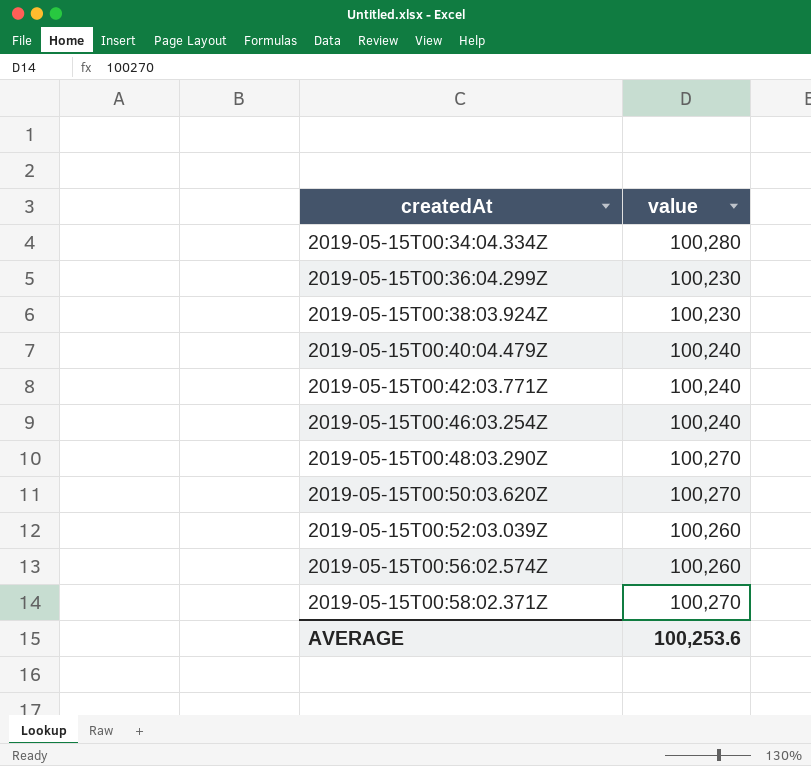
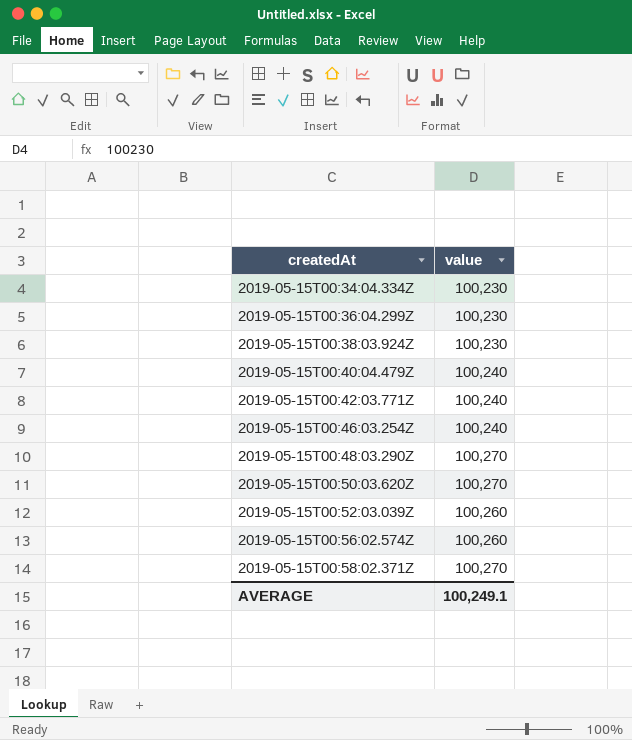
2019-05-15T00:34:04.334Z | value: 100,280 -> 100,230
AVERAGE | value: 100,253.6 -> 100,249.1

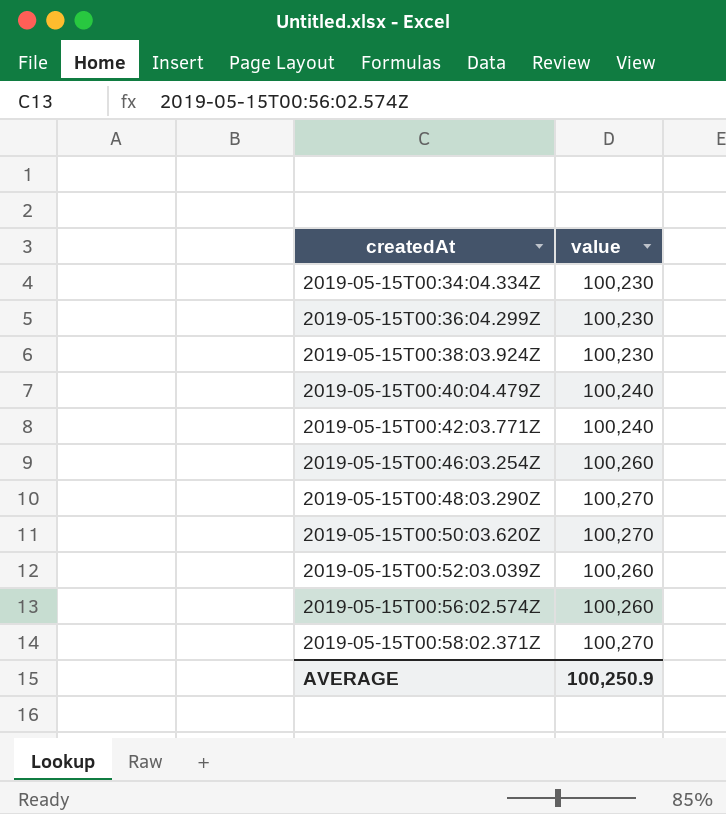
2019-05-15T00:46:03.254Z | value: 100,240 -> 100,260
AVERAGE | value: 100,249.1 -> 100,250.9

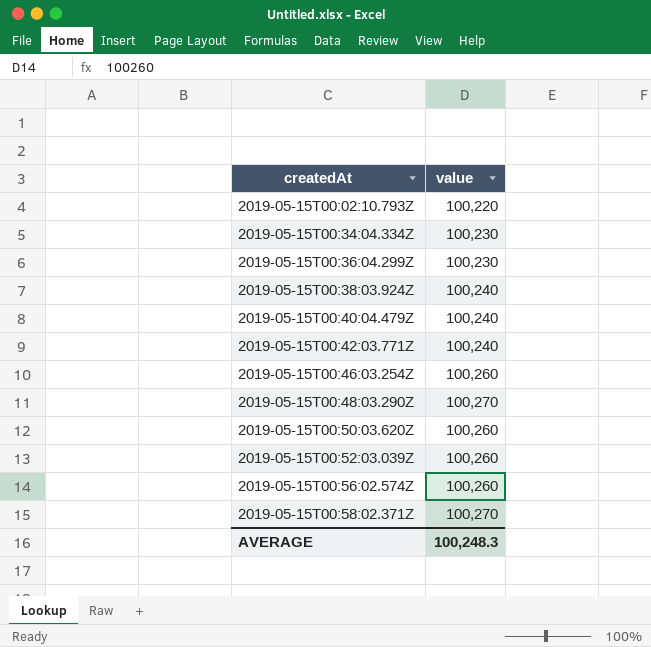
row 2019-05-15T00:02:10.793Z: none -> 100,220
2019-05-15T00:38:03.924Z | value: 100,230 -> 100,240
2019-05-15T00:50:03.620Z | value: 100,270 -> 100,260
AVERAGE | value: 100,250.9 -> 100,248.3

